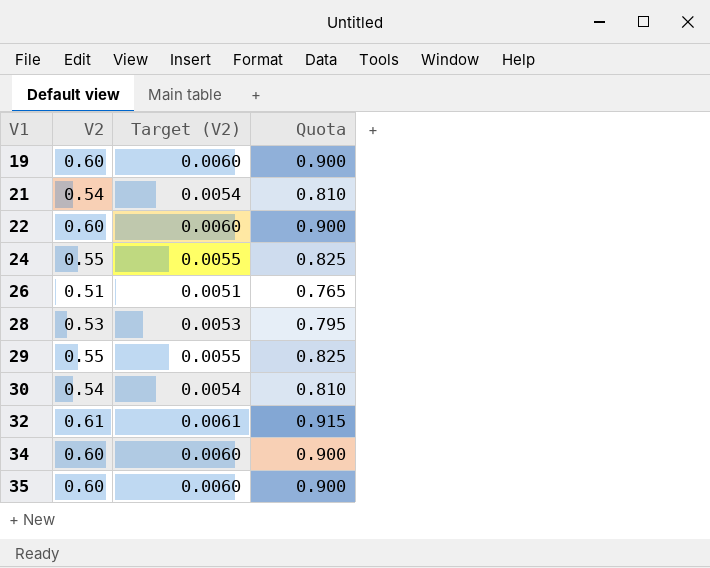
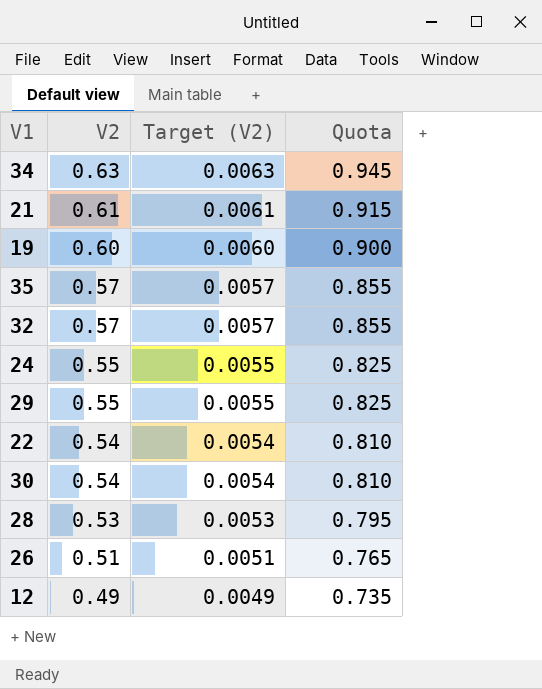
row order: V1 ascending -> V2 descending
34 | V2: 0.60 -> 0.63
34 | Target (V2): 0.0060 -> 0.0063
34 | Quota: 0.900 -> 0.945
21 | V2: 0.54 -> 0.61
21 | Target (V2): 0.0054 -> 0.0061
21 | Quota: 0.810 -> 0.915
35 | V2: 0.60 -> 0.57
35 | Target (V2): 0.0060 -> 0.0057
35 | Quota: 0.900 -> 0.855
32 | V2: 0.61 -> 0.57
32 | Target (V2): 0.0061 -> 0.0057
32 | Quota: 0.915 -> 0.855
22 | V2: 0.60 -> 0.54
22 | Target (V2): 0.0060 -> 0.0054
22 | Quota: 0.900 -> 0.810
row 12: none -> 0.49 | 0.0049 | 0.735

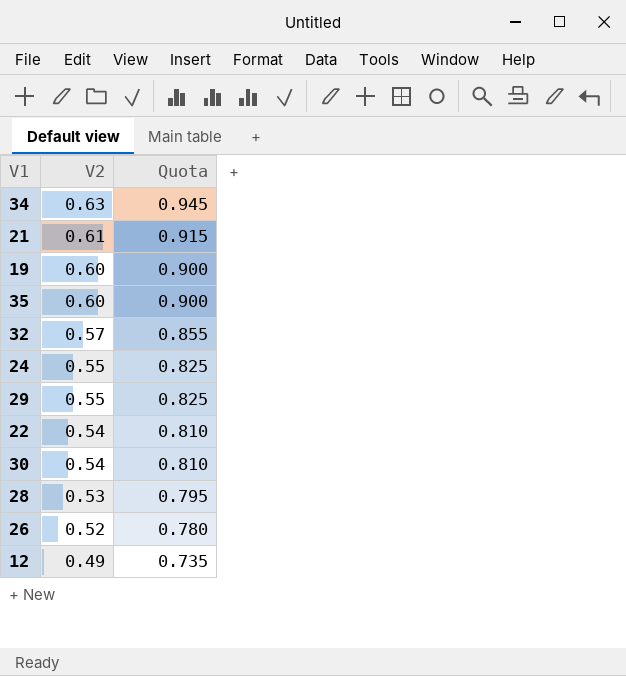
column Target (V2) | formula: [V2] * 0.01 -> none
35 | V2: 0.57 -> 0.60
35 | Quota: 0.855 -> 0.900
26 | V2: 0.51 -> 0.52
26 | Quota: 0.765 -> 0.780

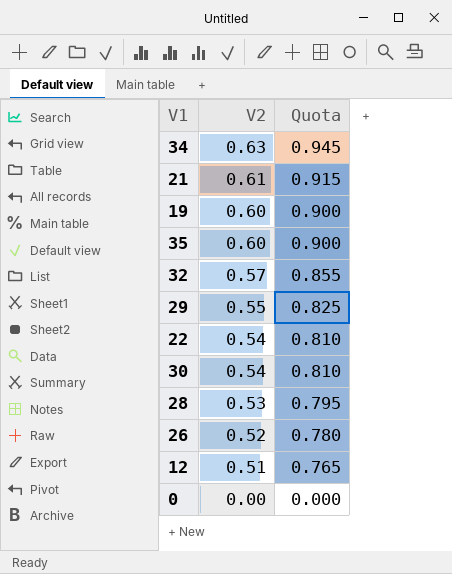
row 24: 0.55 | 0.825 -> none
12 | V2: 0.49 -> 0.51
12 | Quota: 0.735 -> 0.765
row 0: none -> 0.00 | 0.000

